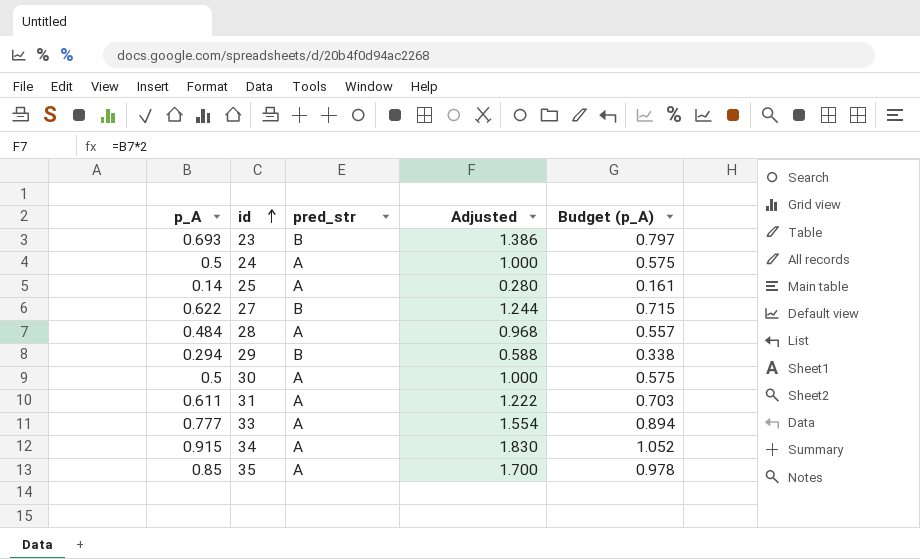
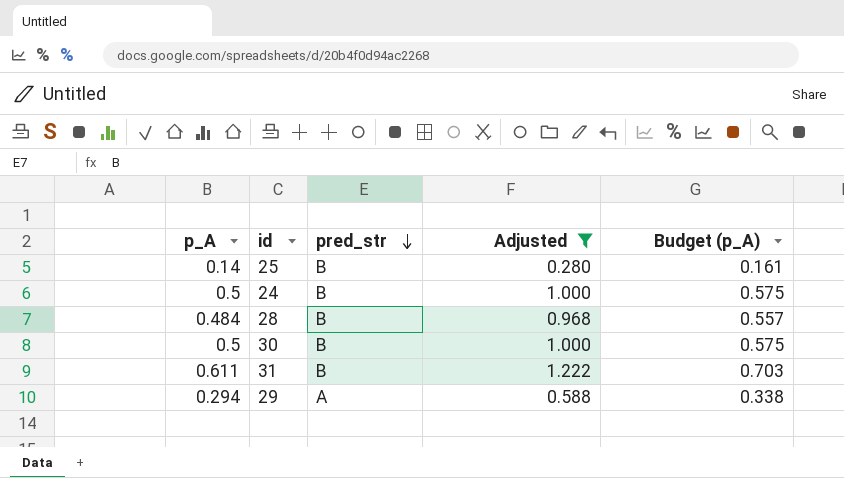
filter: none -> Adjusted <= 1.222
row order: id ascending -> pred_str descending
25 | pred_str: A -> B
24 | pred_str: A -> B
28 | pred_str: A -> B
30 | pred_str: A -> B
31 | pred_str: A -> B
29 | pred_str: B -> A

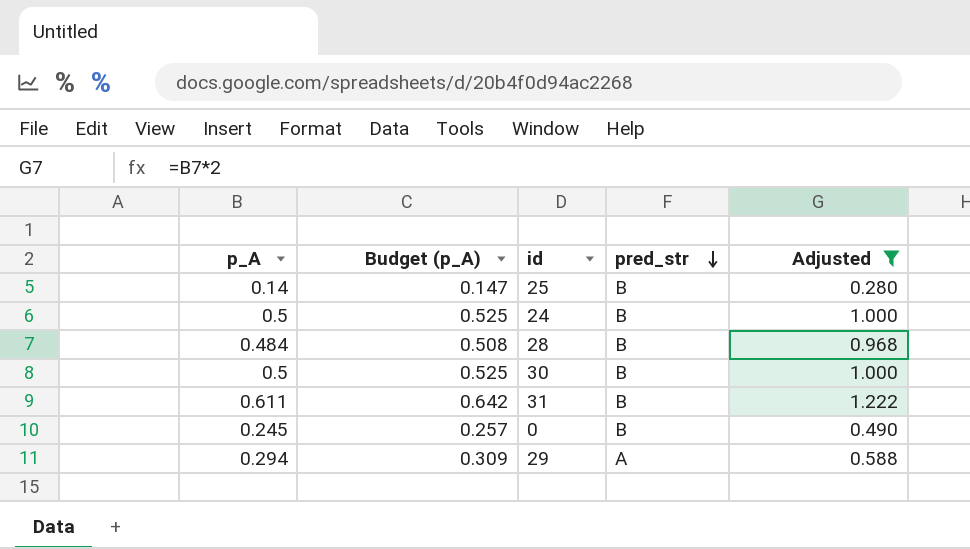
column Budget (p_A) | formula: [p_A] * 1.15 -> [p_A] * 1.05
column Budget (p_A) | position: 5 -> 2
row 0: none -> 0.245 | 0.257 | B | 0.490

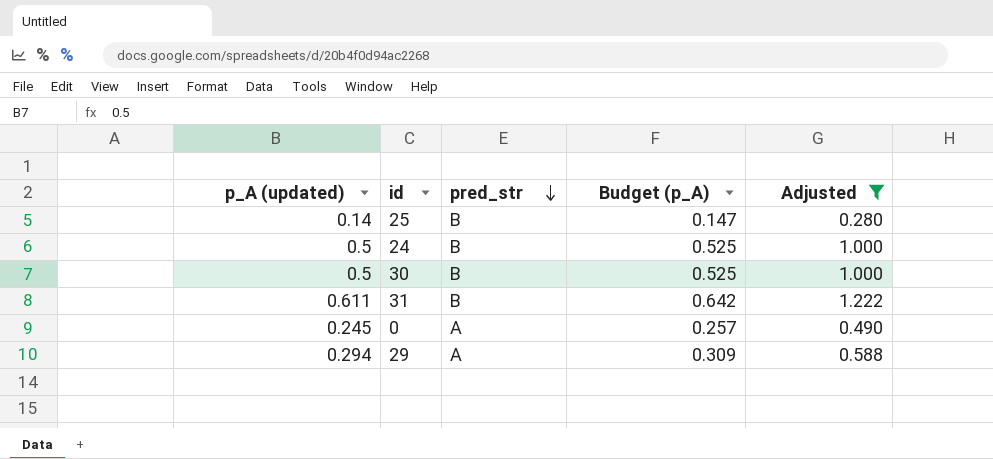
column name: p_A -> p_A (updated)
column Budget (p_A) | position: 2 -> 4
row 28: 0.484 | 0.508 | B | 0.968 -> none
0 | pred_str: B -> A

